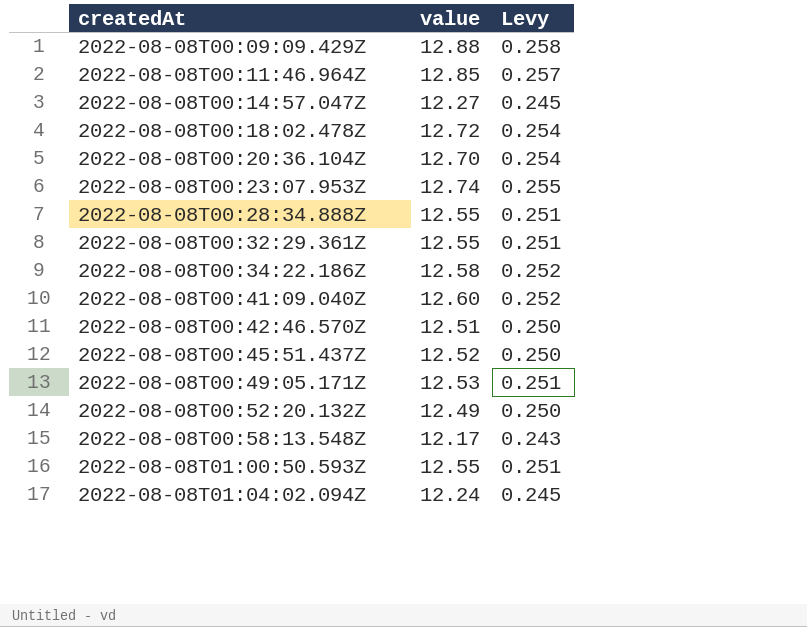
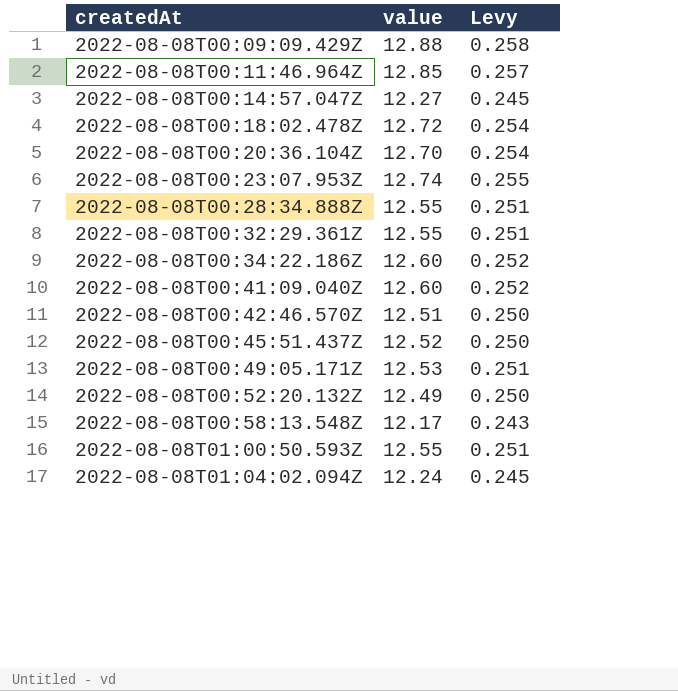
2022-08-08T00:34:22.186Z | value: 12.58 -> 12.60

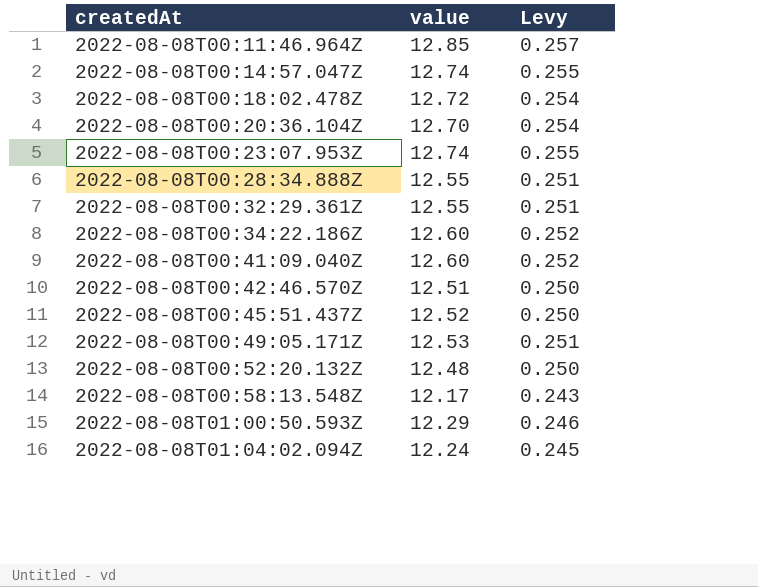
row 2022-08-08T00:09:09.429Z: 12.88 | 0.258 -> none
2022-08-08T00:14:57.047Z | value: 12.27 -> 12.74
2022-08-08T00:14:57.047Z | Levy: 0.245 -> 0.255
2022-08-08T00:52:20.132Z | value: 12.49 -> 12.48
2022-08-08T01:00:50.593Z | value: 12.55 -> 12.29
2022-08-08T01:00:50.593Z | Levy: 0.251 -> 0.246

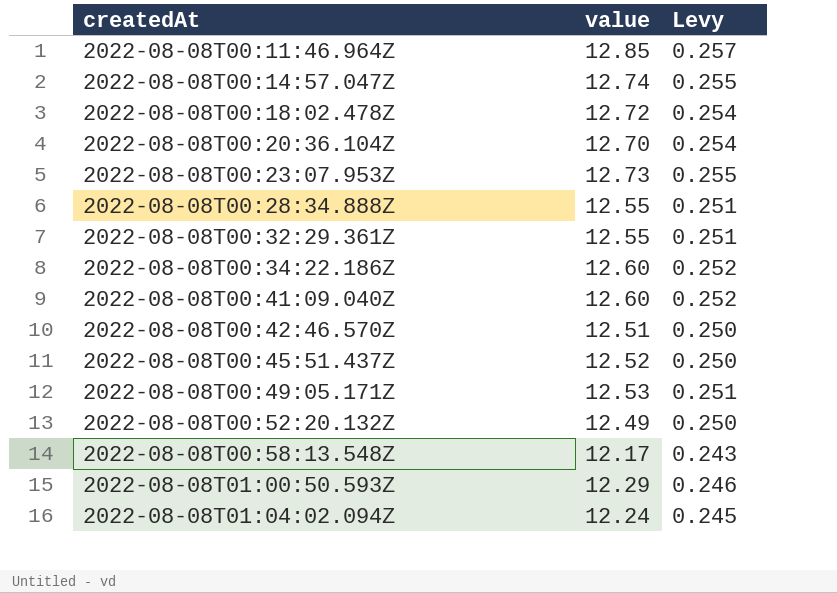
2022-08-08T00:23:07.953Z | value: 12.74 -> 12.73
2022-08-08T00:52:20.132Z | value: 12.48 -> 12.49

